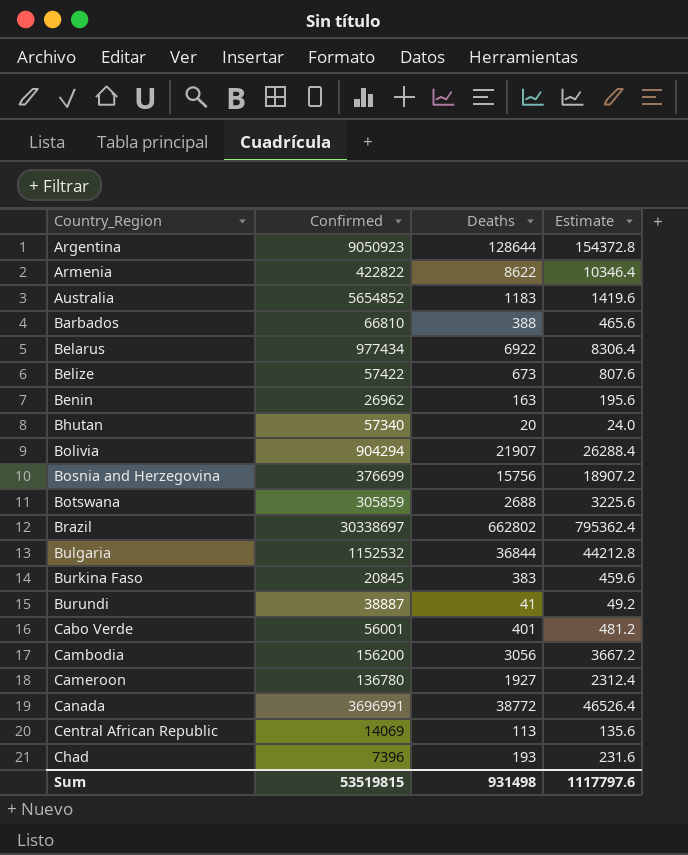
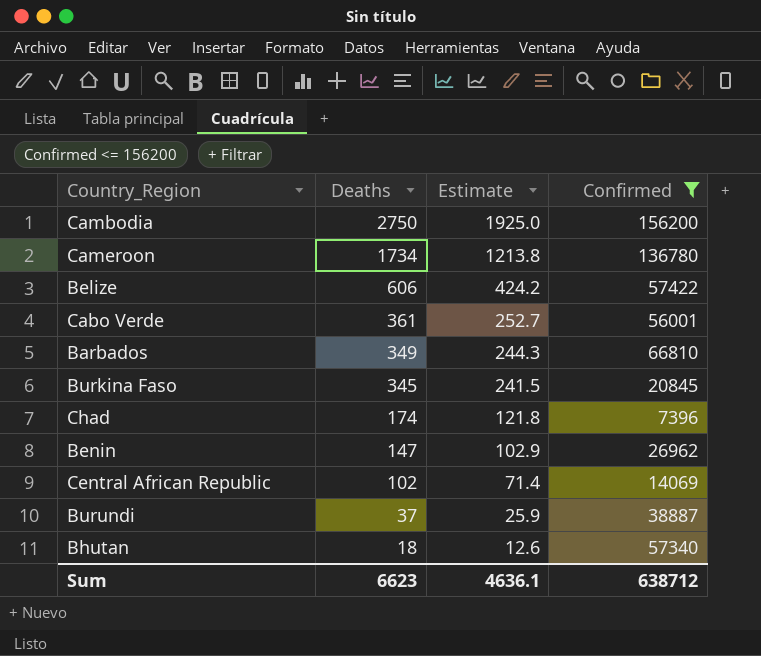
filter: none -> Confirmed <= 156200
row order: Country_Region ascending -> Deaths descending
column Estimate | formula: [Deaths] * 1.2 -> [Deaths] * 0.7
column Confirmed | position: 2 -> 4
Cambodia | Deaths: 3056 -> 2750
Cameroon | Deaths: 1927 -> 1734
Belize | Deaths: 673 -> 606
Cabo Verde | Deaths: 401 -> 361
Barbados | Deaths: 388 -> 349
Burkina Faso | Deaths: 383 -> 345
Chad | Deaths: 193 -> 174
Benin | Deaths: 163 -> 147
Central African Republic | Deaths: 113 -> 102
Burundi | Deaths: 41 -> 37
Bhutan | Deaths: 20 -> 18
Sum | Deaths: 931498 -> 6623
Sum | Estimate: 1117797.6 -> 4636.1
Sum | Confirmed: 53519815 -> 638712

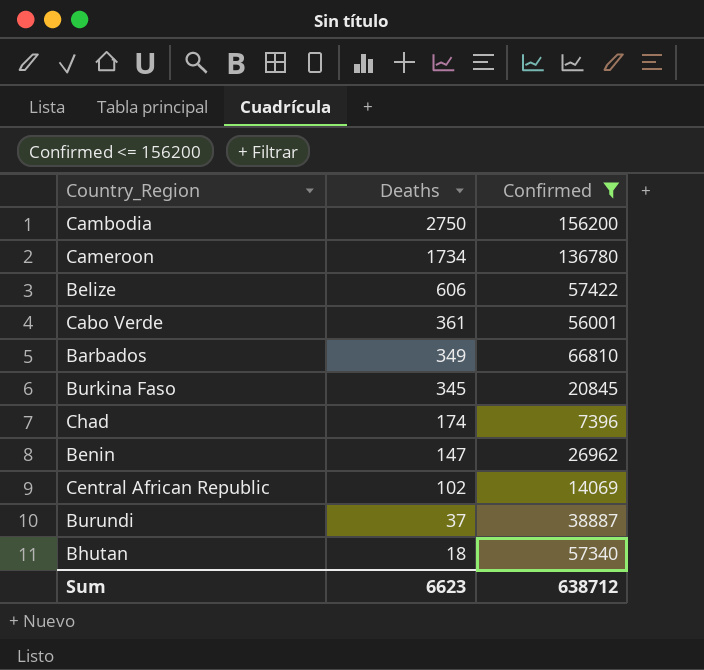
column Estimate | formula: [Deaths] * 0.7 -> none

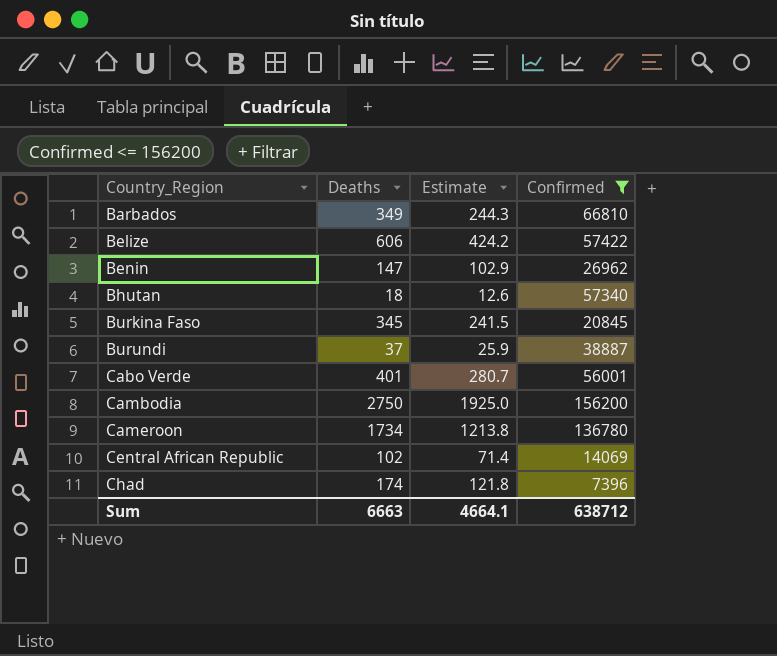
row order: Deaths descending -> Country_Region ascending
column Estimate | formula: none -> [Deaths] * 0.7
Cabo Verde | Deaths: 361 -> 401
Sum | Deaths: 6623 -> 6663

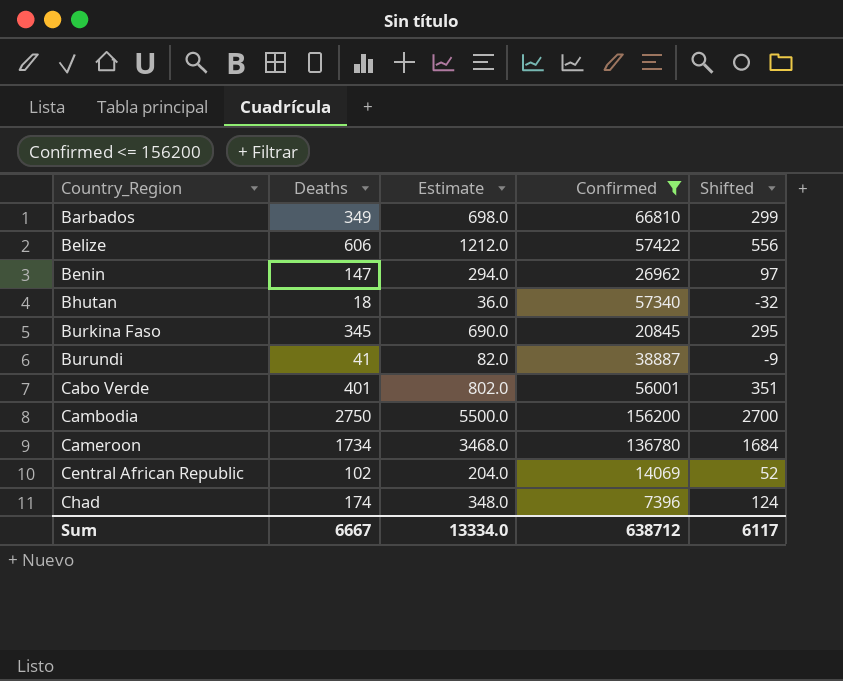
column Estimate | formula: [Deaths] * 0.7 -> [Deaths] * 2
column Shifted | formula: none -> [Deaths] - 50
Burundi | Deaths: 37 -> 41
Sum | Deaths: 6663 -> 6667
Sum | Estimate: 4664.1 -> 13334.0

